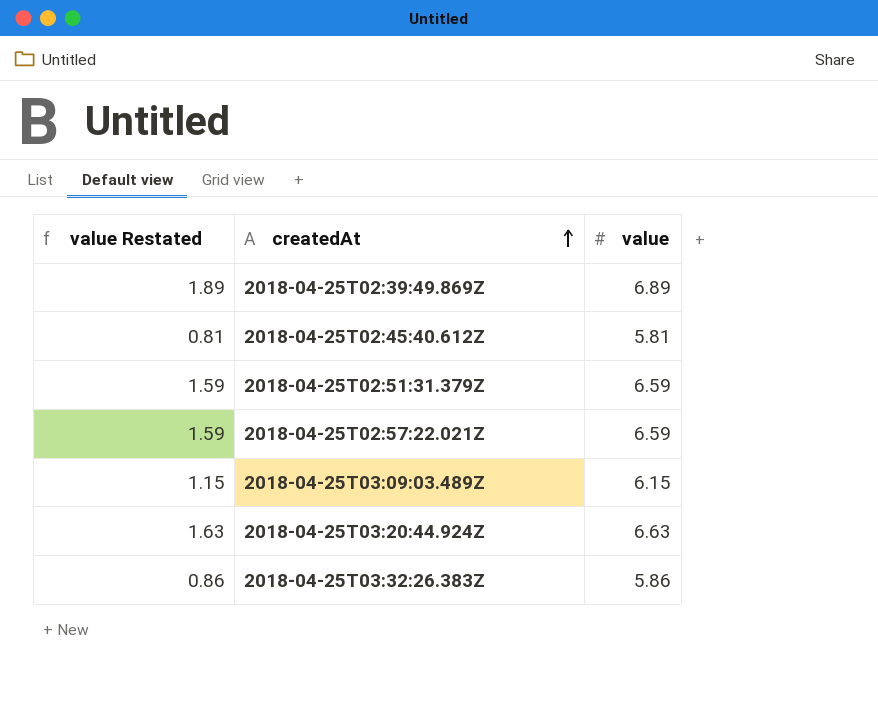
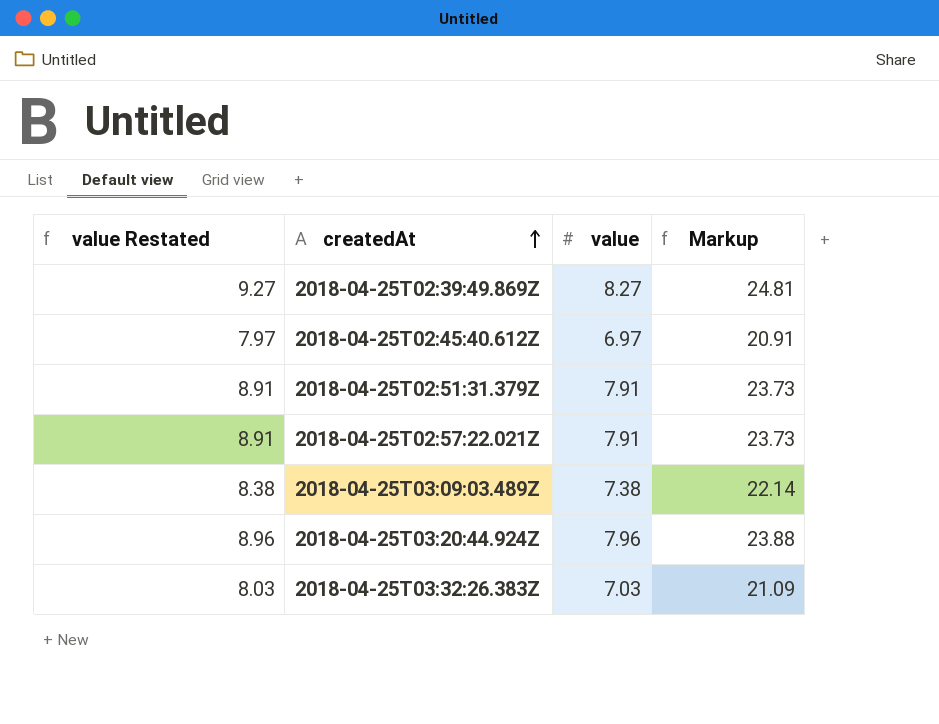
column value Restated | formula: [value] - 5 -> [value] + 1
column Markup | formula: none -> [value] * 3
2018-04-25T02:39:49.869Z | value: 6.89 -> 8.27
2018-04-25T02:45:40.612Z | value: 5.81 -> 6.97
2018-04-25T02:51:31.379Z | value: 6.59 -> 7.91
2018-04-25T02:57:22.021Z | value: 6.59 -> 7.91
2018-04-25T03:09:03.489Z | value: 6.15 -> 7.38
2018-04-25T03:20:44.924Z | value: 6.63 -> 7.96
2018-04-25T03:32:26.383Z | value: 5.86 -> 7.03

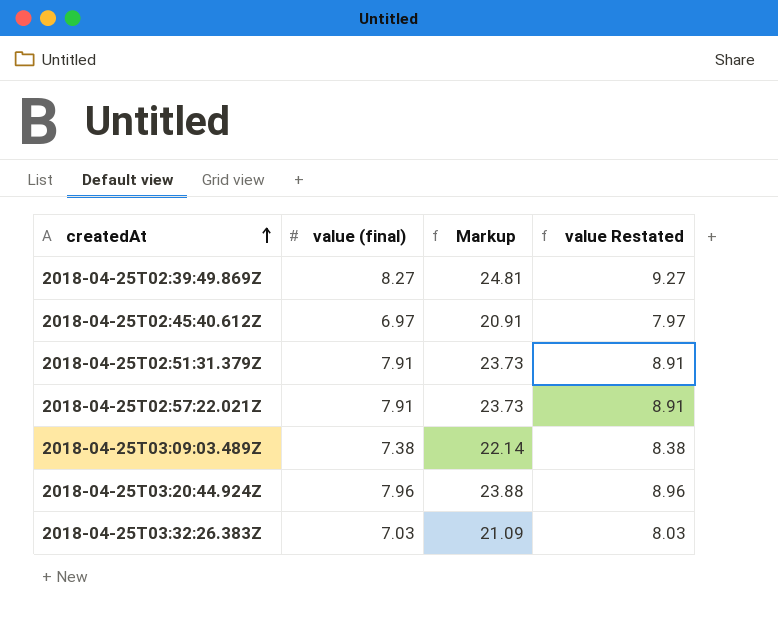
column name: value -> value (final)
column value Restated | position: 1 -> 4

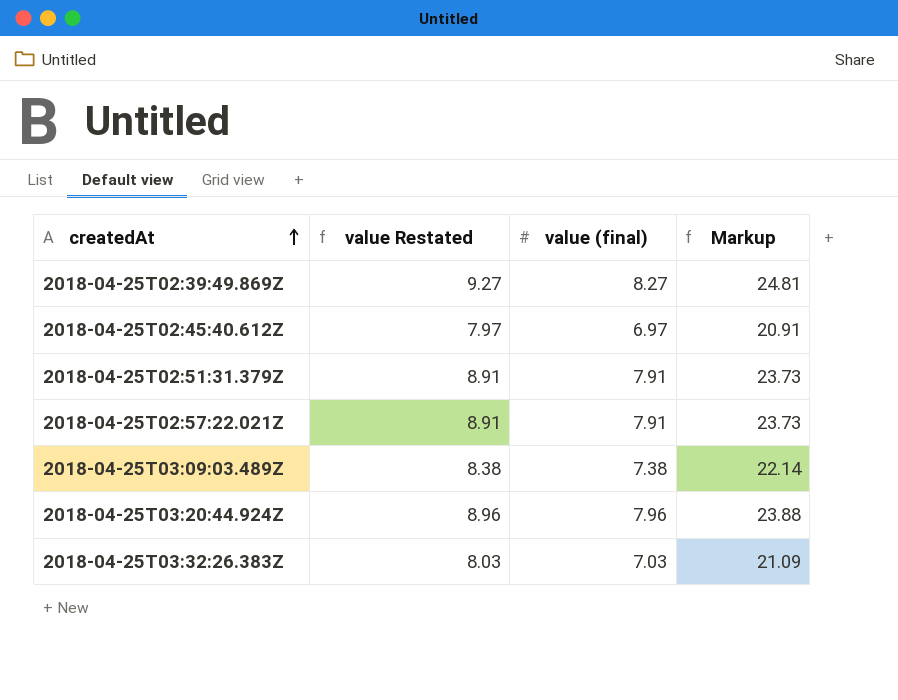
column value Restated | position: 4 -> 2

